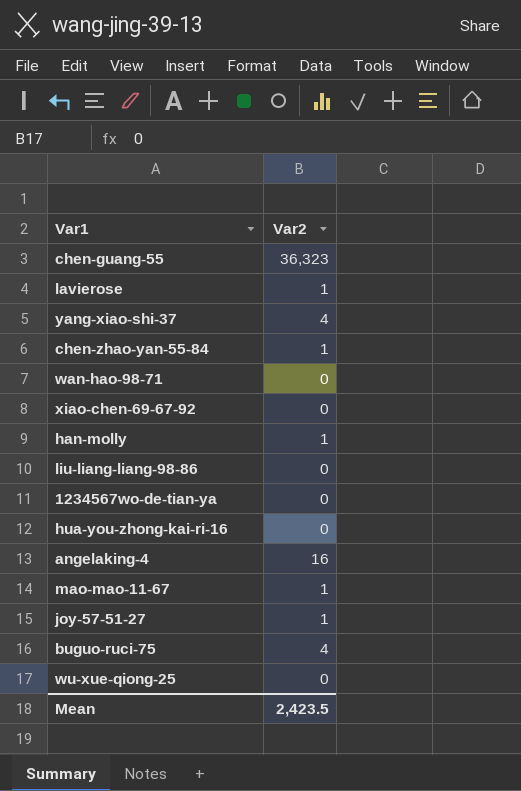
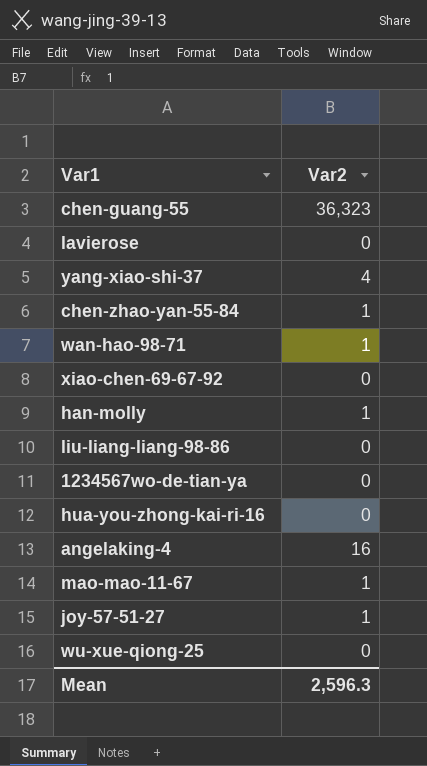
row buguo-ruci-75: 4 -> none
lavierose | Var2: 1 -> 0
wan-hao-98-71 | Var2: 0 -> 1
Mean | Var2: 2,423.5 -> 2,596.3

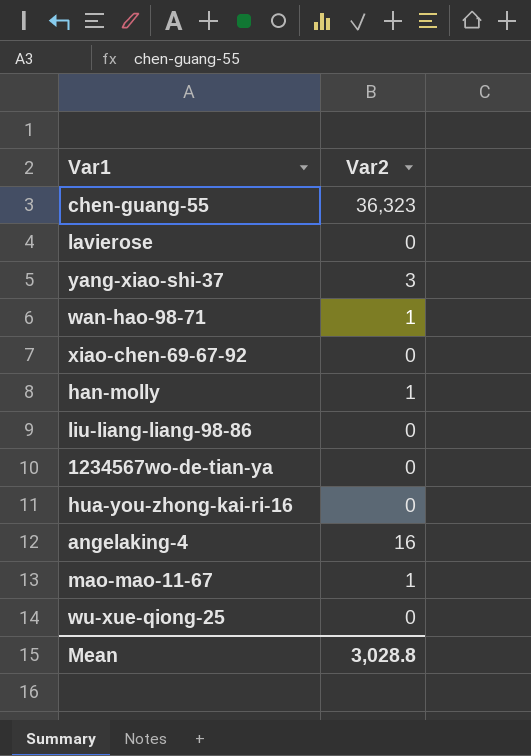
row chen-zhao-yan-55-84: 1 -> none
row joy-57-51-27: 1 -> none
yang-xiao-shi-37 | Var2: 4 -> 3
Mean | Var2: 2,596.3 -> 3,028.8

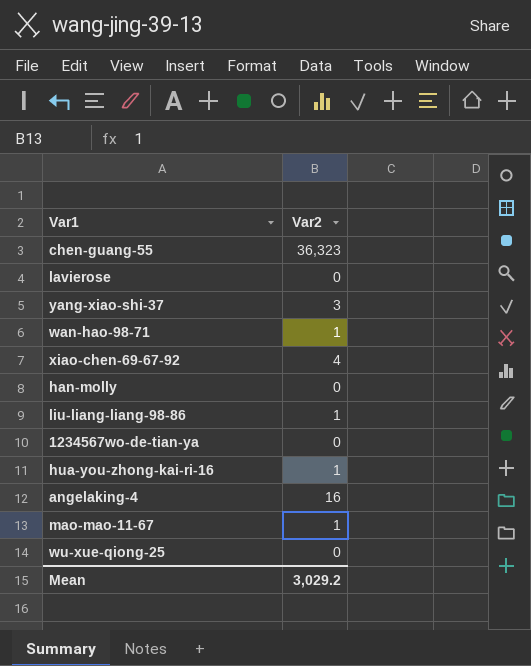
xiao-chen-69-67-92 | Var2: 0 -> 4
han-molly | Var2: 1 -> 0
liu-liang-liang-98-86 | Var2: 0 -> 1
hua-you-zhong-kai-ri-16 | Var2: 0 -> 1
Mean | Var2: 3,028.8 -> 3,029.2

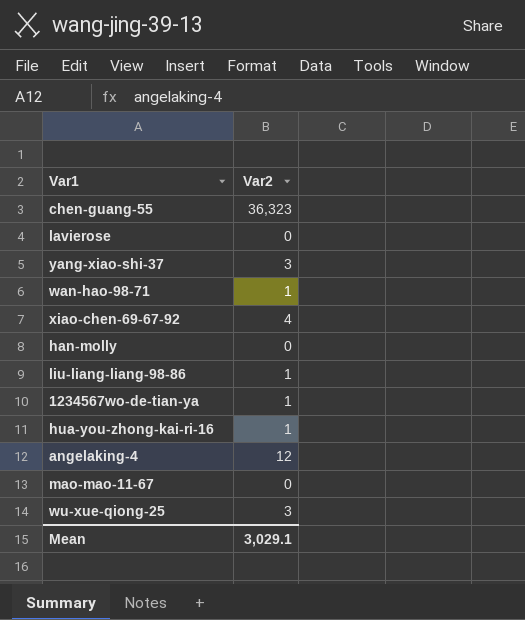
1234567wo-de-tian-ya | Var2: 0 -> 1
angelaking-4 | Var2: 16 -> 12
mao-mao-11-67 | Var2: 1 -> 0
wu-xue-qiong-25 | Var2: 0 -> 3
Mean | Var2: 3,029.2 -> 3,029.1

